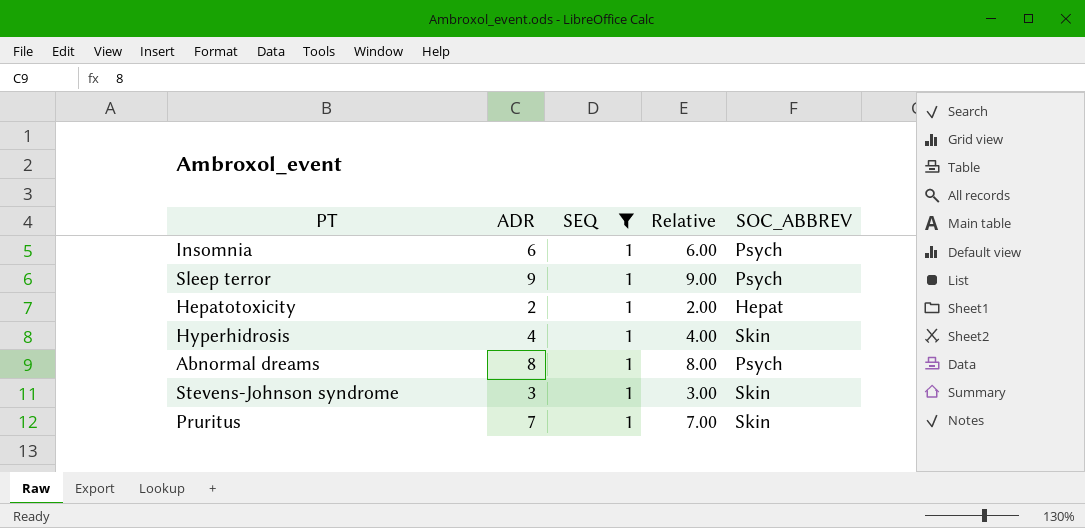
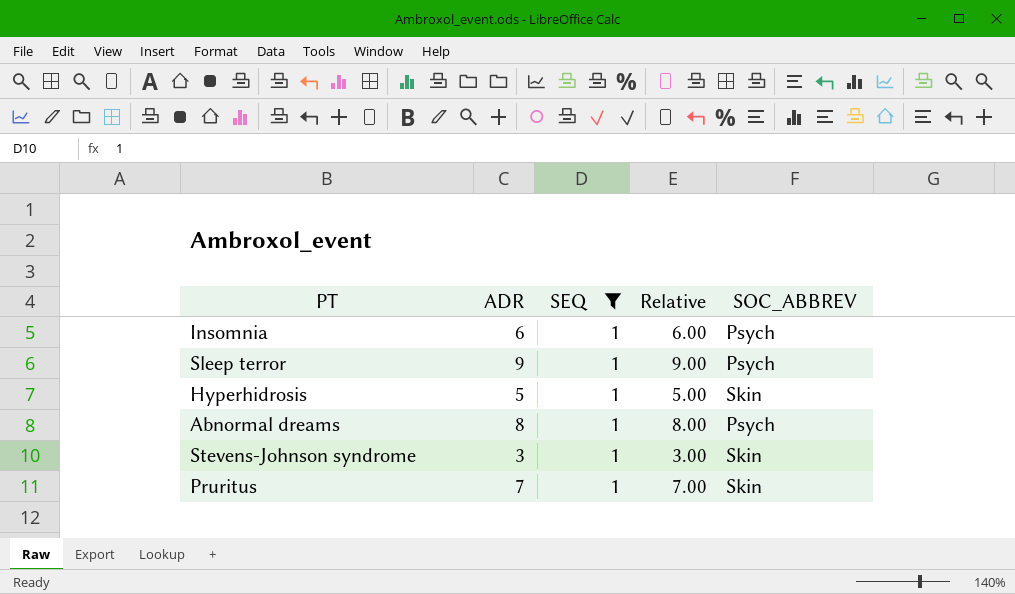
row Hepatotoxicity: 2 | 1 | 2.00 | Hepat -> none
Hyperhidrosis | ADR: 4 -> 5
Hyperhidrosis | Relative: 4.00 -> 5.00

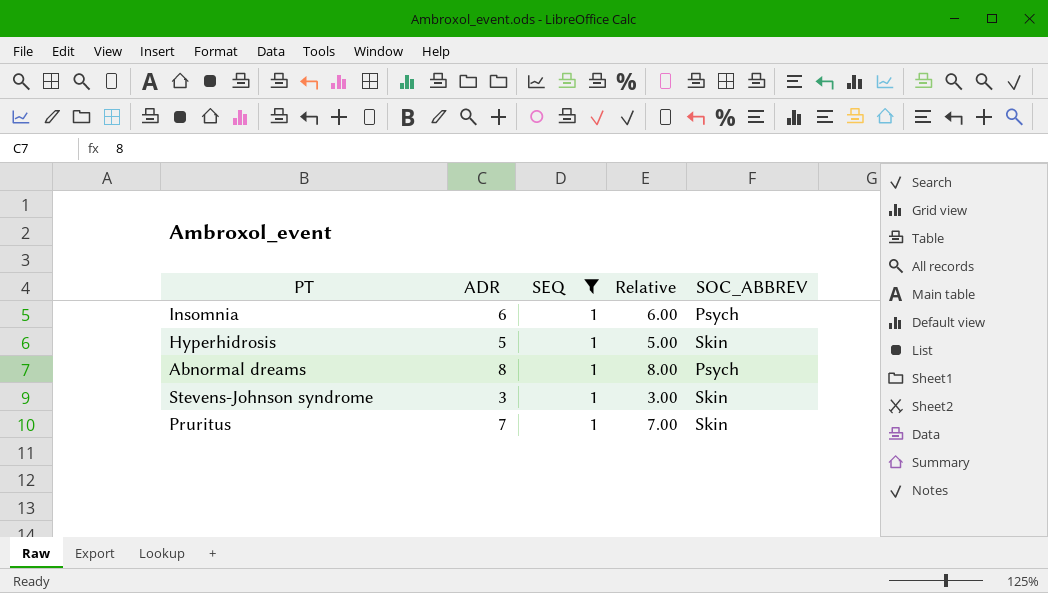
row Sleep terror: 9 | 1 | 9.00 | Psych -> none

